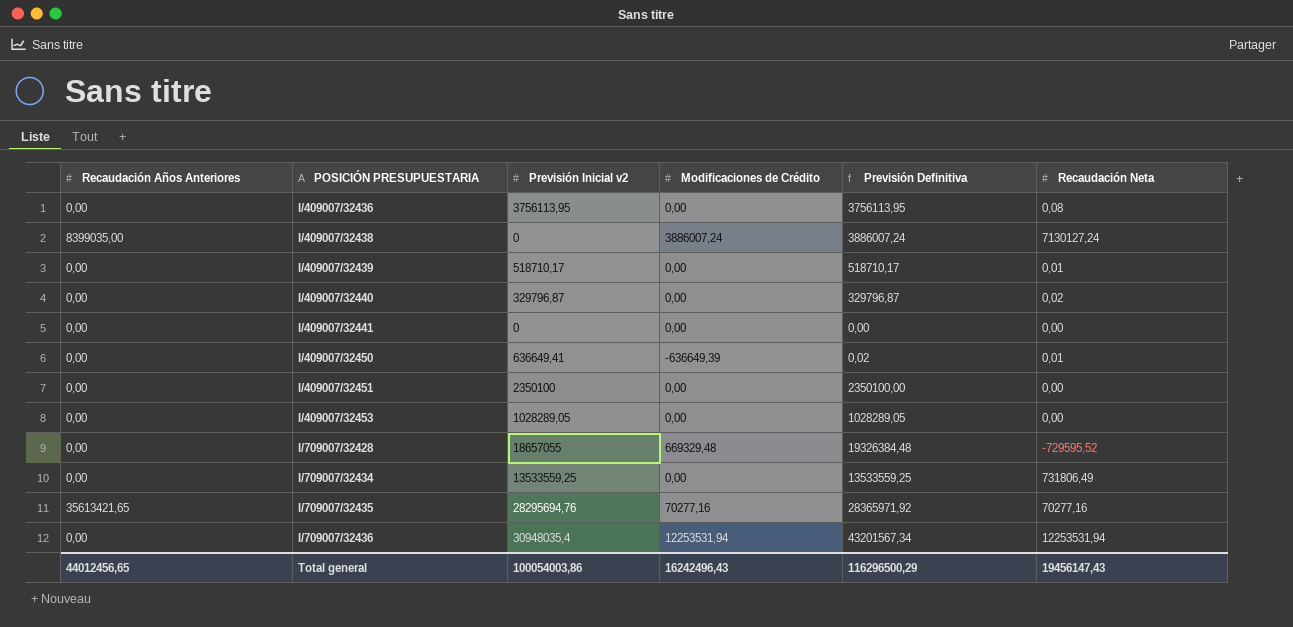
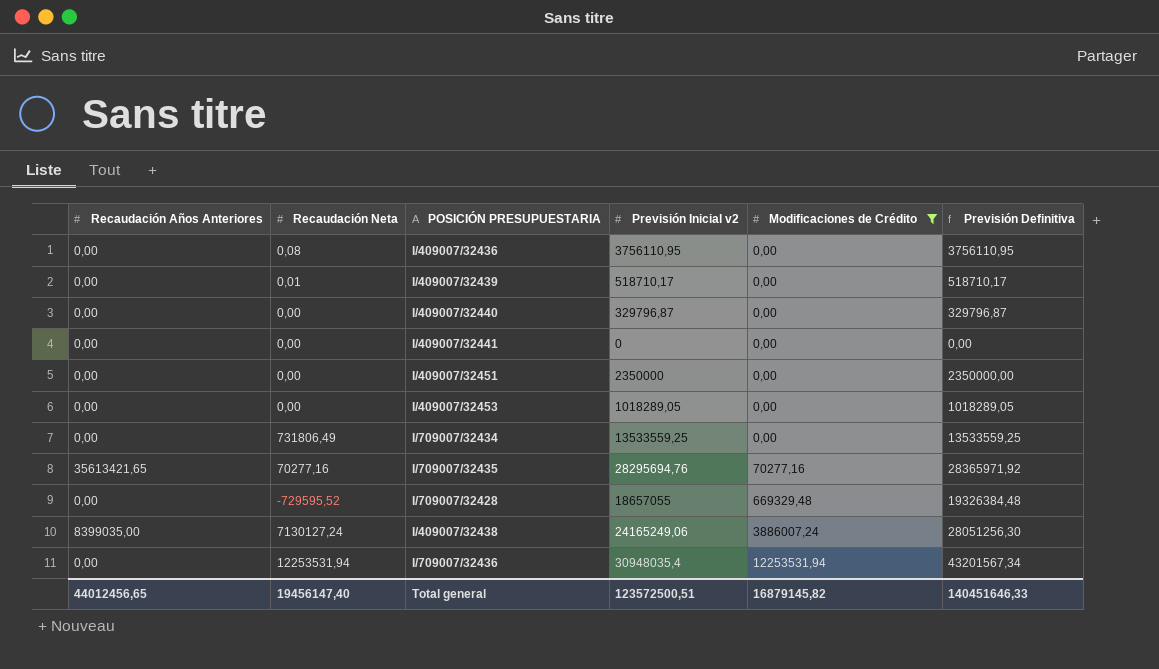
filter: none -> Modificaciones de Crédito != -636649,39
row order: POSICIÓN PRESUPUESTARIA ascending -> Modificaciones de Crédito ascending
column Recaudación Neta | position: 6 -> 2
I/409007/32436 | Previsión Inicial v2: 3756113,95 -> 3756110,95
I/409007/32436 | Previsión Definitiva: 3756113,95 -> 3756110,95
I/409007/32440 | Recaudación Neta: 0,02 -> 0,00
I/409007/32451 | Previsión Inicial v2: 2350100 -> 2350000
I/409007/32451 | Previsión Definitiva: 2350100,00 -> 2350000,00
I/409007/32453 | Previsión Inicial v2: 1028289,05 -> 1018289,05
I/409007/32453 | Previsión Definitiva: 1028289,05 -> 1018289,05
I/409007/32438 | Previsión Inicial v2: 0 -> 24165249,06
I/409007/32438 | Previsión Definitiva: 3886007,24 -> 28051256,30
Total general | Recaudación Neta: 19456147,43 -> 19456147,40
Total general | Previsión Inicial v2: 100054003,86 -> 123572500,51
Total general | Modificaciones de Crédito: 16242496,43 -> 16879145,82
Total general | Previsión Definitiva: 116296500,29 -> 140451646,33

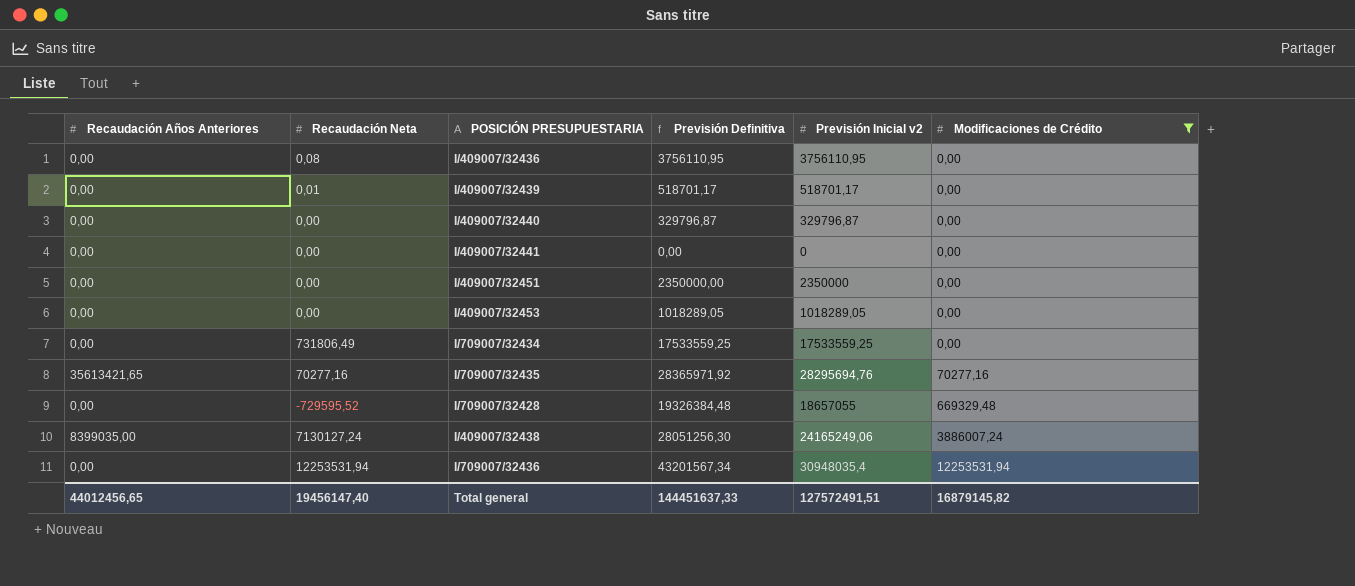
column Previsión Definitiva | position: 6 -> 4
I/409007/32439 | Previsión Definitiva: 518710,17 -> 518701,17
I/409007/32439 | Previsión Inicial v2: 518710,17 -> 518701,17
I/709007/32434 | Previsión Definitiva: 13533559,25 -> 17533559,25
I/709007/32434 | Previsión Inicial v2: 13533559,25 -> 17533559,25
Total general | Previsión Definitiva: 140451646,33 -> 144451637,33
Total general | Previsión Inicial v2: 123572500,51 -> 127572491,51

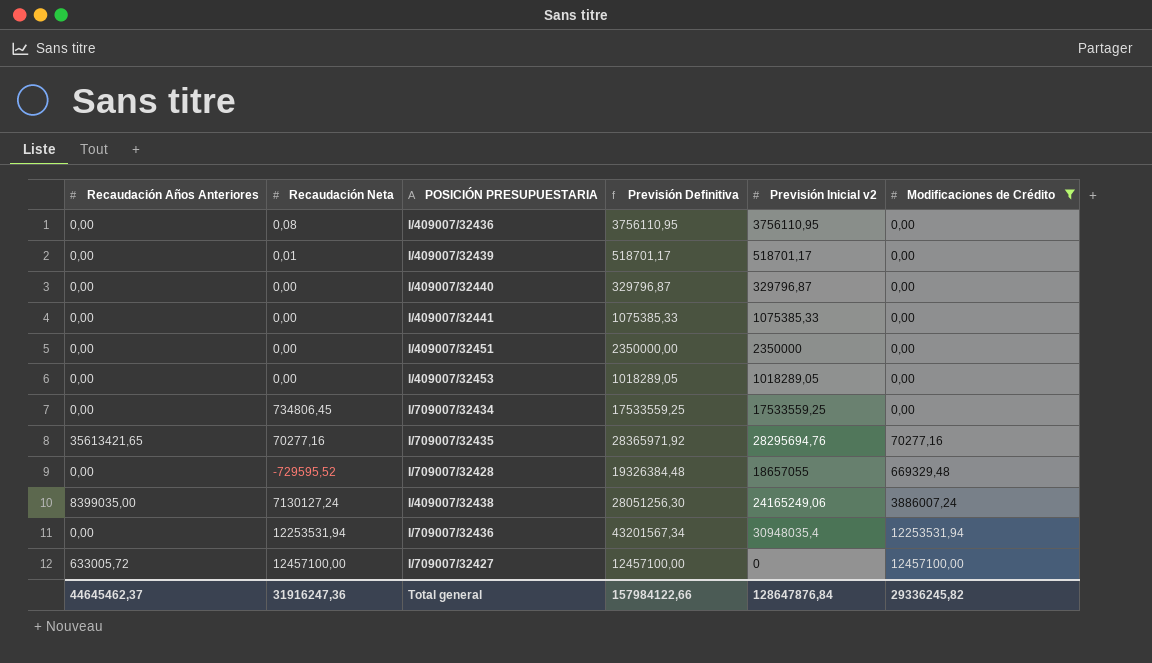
I/409007/32441 | Previsión Definitiva: 0,00 -> 1075385,33
I/409007/32441 | Previsión Inicial v2: 0 -> 1075385,33
I/709007/32434 | Recaudación Neta: 731806,49 -> 734806,45
row I/709007/32427: none -> 633005,72 | 12457100,00 | 12457100,00 | 0 | 12457100,00
Total general | Recaudación Años Anteriores: 44012456,65 -> 44645462,37
Total general | Recaudación Neta: 19456147,40 -> 31916247,36
Total general | Previsión Definitiva: 144451637,33 -> 157984122,66
Total general | Previsión Inicial v2: 127572491,51 -> 128647876,84
Total general | Modificaciones de Crédito: 16879145,82 -> 29336245,82

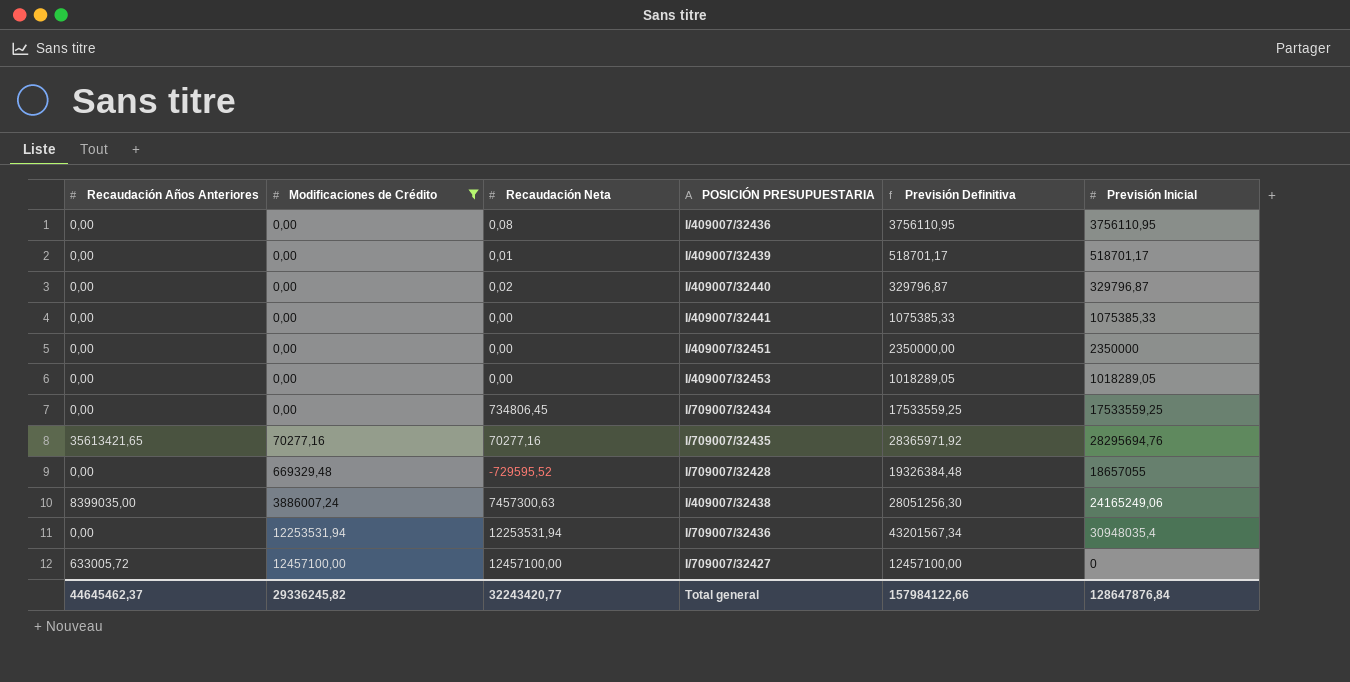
column Modificaciones de Crédito | position: 6 -> 2
column name: Previsión Inicial v2 -> Previsión Inicial
I/409007/32440 | Recaudación Neta: 0,00 -> 0,02
I/409007/32438 | Recaudación Neta: 7130127,24 -> 7457300,63
Total general | Recaudación Neta: 31916247,36 -> 32243420,77

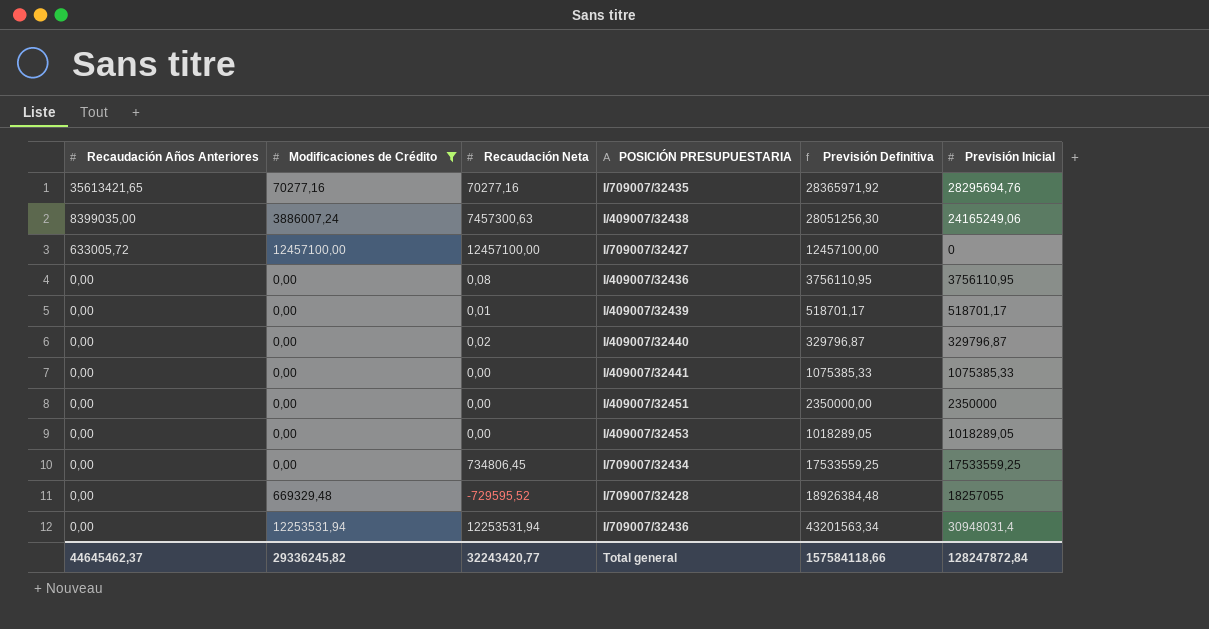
row order: Modificaciones de Crédito ascending -> Recaudación Años Anteriores descending
I/709007/32428 | Previsión Definitiva: 19326384,48 -> 18926384,48
I/709007/32428 | Previsión Inicial: 18657055 -> 18257055
I/709007/32436 | Previsión Definitiva: 43201567,34 -> 43201563,34
I/709007/32436 | Previsión Inicial: 30948035,4 -> 30948031,4
Total general | Previsión Definitiva: 157984122,66 -> 157584118,66
Total general | Previsión Inicial: 128647876,84 -> 128247872,84

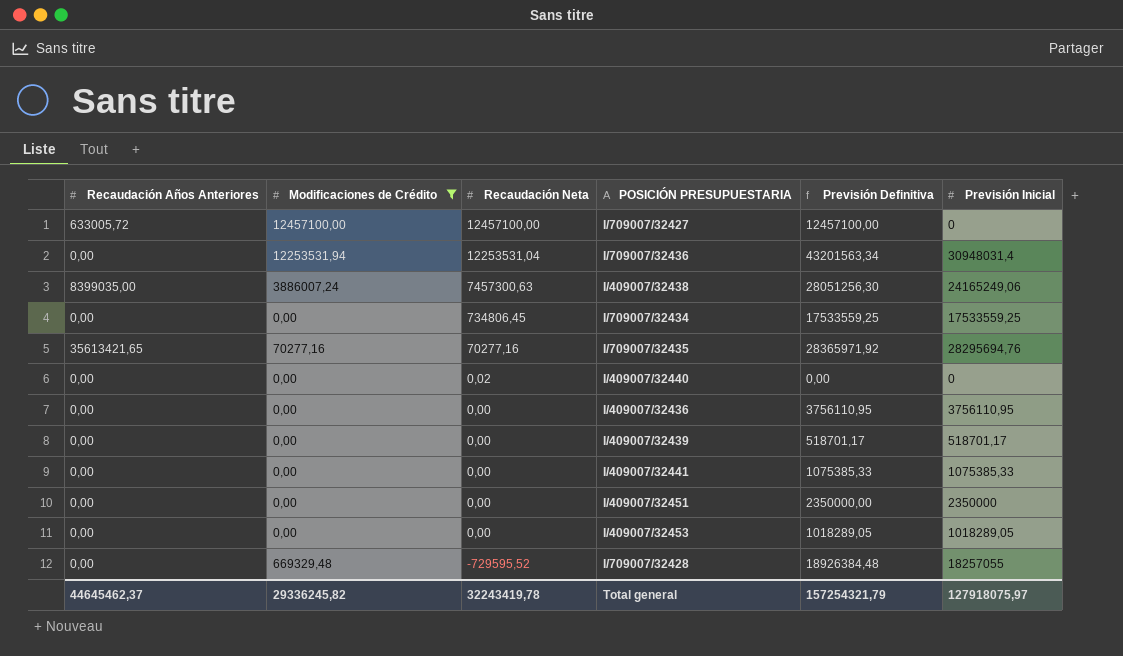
row order: Recaudación Años Anteriores descending -> Recaudación Neta descending
I/709007/32436 | Recaudación Neta: 12253531,94 -> 12253531,04
I/409007/32440 | Previsión Definitiva: 329796,87 -> 0,00
I/409007/32440 | Previsión Inicial: 329796,87 -> 0
I/409007/32436 | Recaudación Neta: 0,08 -> 0,00
I/409007/32439 | Recaudación Neta: 0,01 -> 0,00
Total general | Recaudación Neta: 32243420,77 -> 32243419,78
Total general | Previsión Definitiva: 157584118,66 -> 157254321,79
Total general | Previsión Inicial: 128247872,84 -> 127918075,97

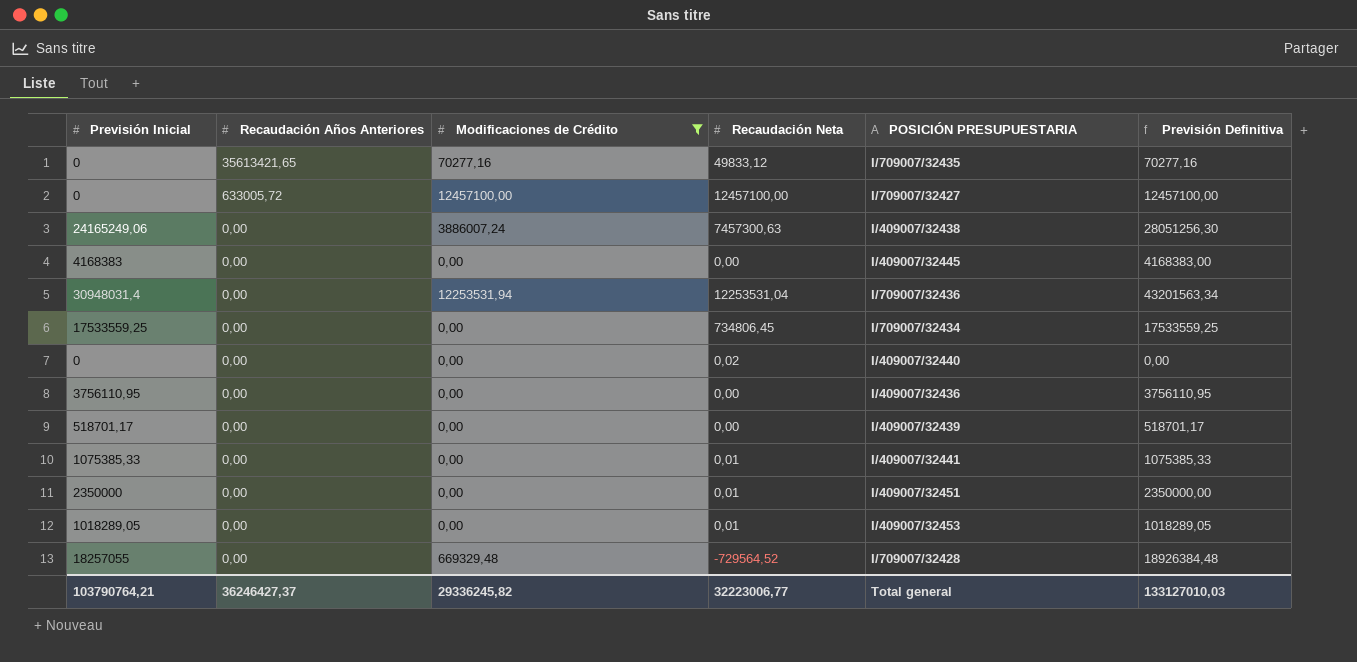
row order: Recaudación Neta descending -> Recaudación Años Anteriores descending
column Previsión Inicial | position: 6 -> 1
I/709007/32435 | Previsión Inicial: 28295694,76 -> 0
I/709007/32435 | Recaudación Neta: 70277,16 -> 49833,12
I/709007/32435 | Previsión Definitiva: 28365971,92 -> 70277,16
I/409007/32438 | Recaudación Años Anteriores: 8399035,00 -> 0,00
row I/409007/32445: none -> 4168383 | 0,00 | 0,00 | 0,00 | 4168383,00
I/409007/32441 | Recaudación Neta: 0,00 -> 0,01
I/409007/32451 | Recaudación Neta: 0,00 -> 0,01
I/409007/32453 | Recaudación Neta: 0,00 -> 0,01
I/709007/32428 | Recaudación Neta: -729595,52 -> -729564,52
Total general | Previsión Inicial: 127918075,97 -> 103790764,21
Total general | Recaudación Años Anteriores: 44645462,37 -> 36246427,37
Total general | Recaudación Neta: 32243419,78 -> 32223006,77
Total general | Previsión Definitiva: 157254321,79 -> 133127010,03

